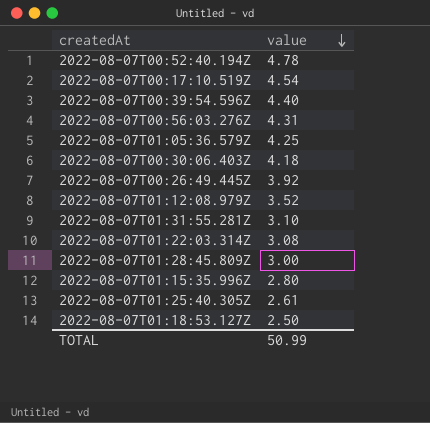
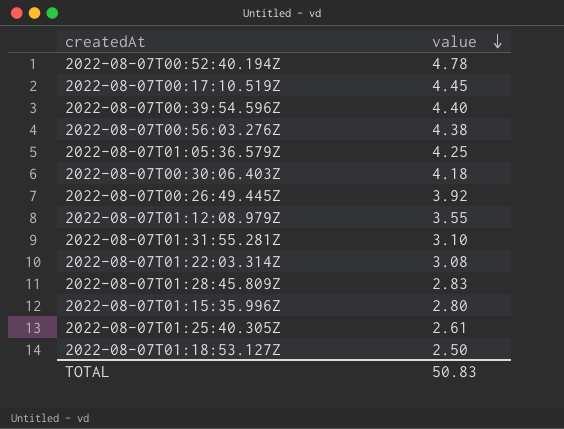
2022-08-07T00:17:10.519Z | value: 4.54 -> 4.45
2022-08-07T00:56:03.276Z | value: 4.31 -> 4.38
2022-08-07T01:12:08.979Z | value: 3.52 -> 3.55
2022-08-07T01:28:45.809Z | value: 3.00 -> 2.83
TOTAL | value: 50.99 -> 50.83

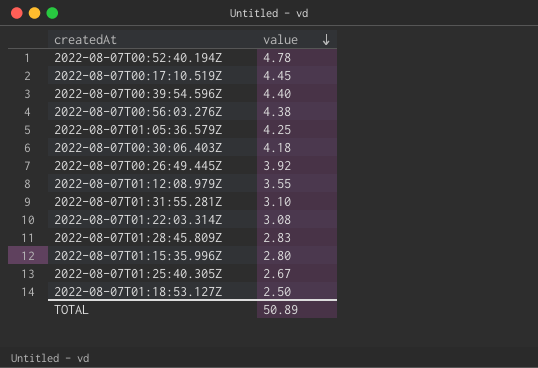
2022-08-07T01:25:40.305Z | value: 2.61 -> 2.67
TOTAL | value: 50.83 -> 50.89

